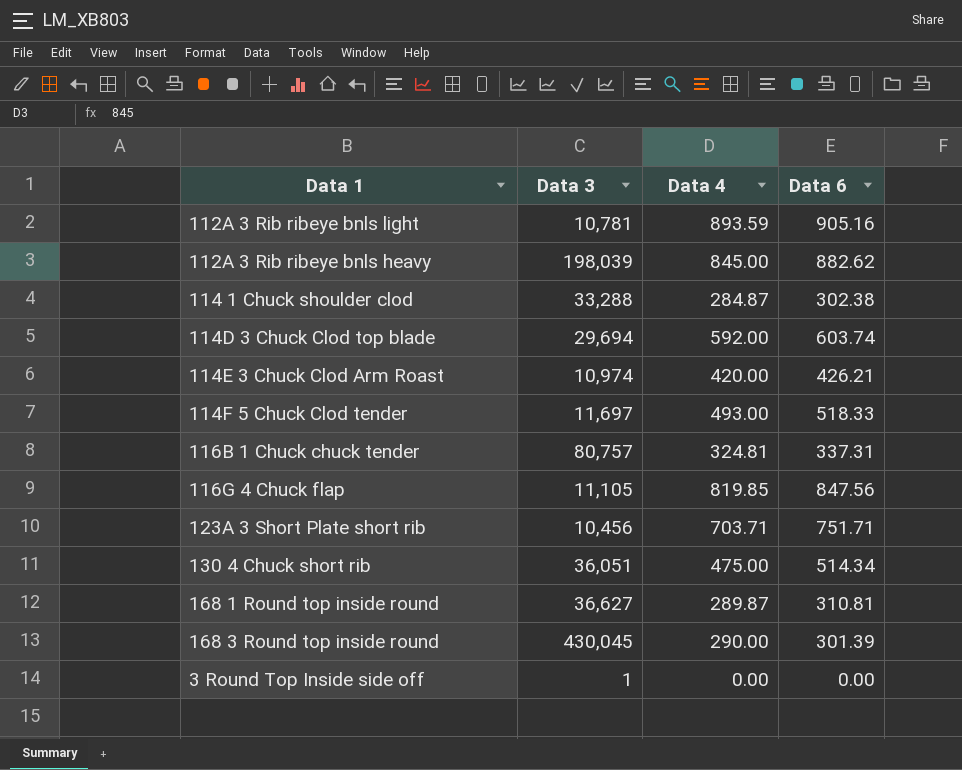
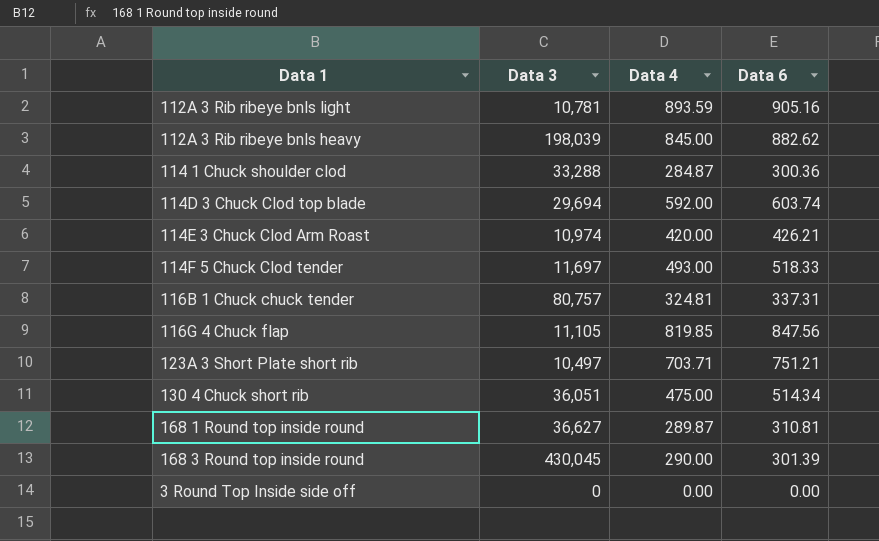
114 1 Chuck shoulder clod | Data 6: 302.38 -> 300.36
123A 3 Short Plate short rib | Data 3: 10,456 -> 10,497
123A 3 Short Plate short rib | Data 6: 751.71 -> 751.21
3 Round Top Inside side off | Data 3: 1 -> 0

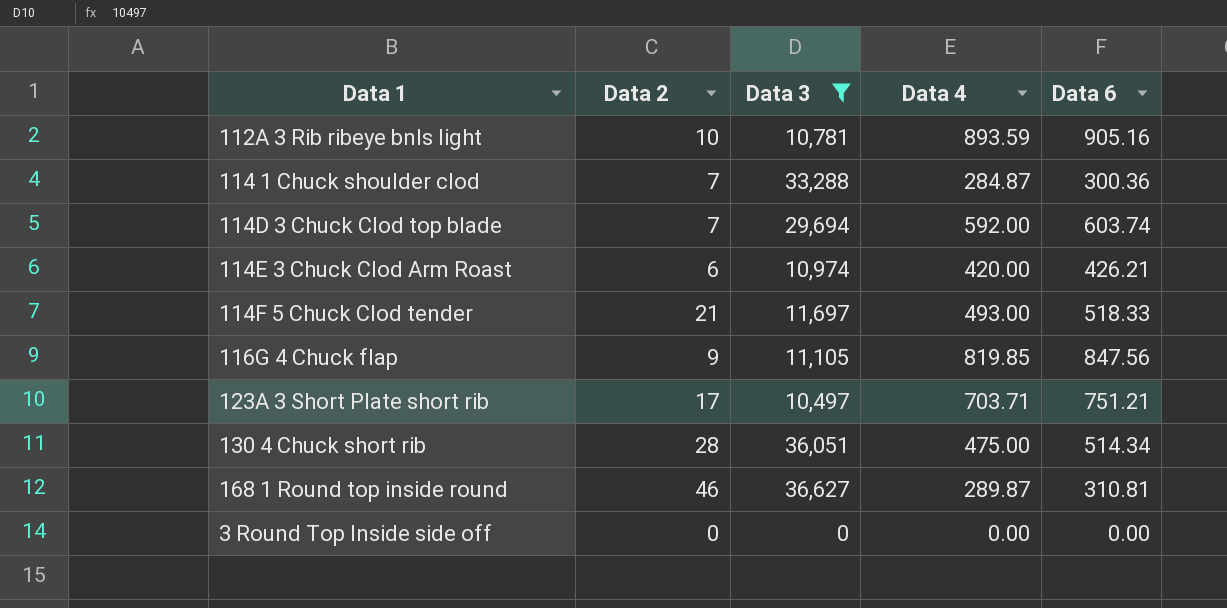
filter: none -> Data 3 <= 36,627
column Data 2 | position: none -> 2

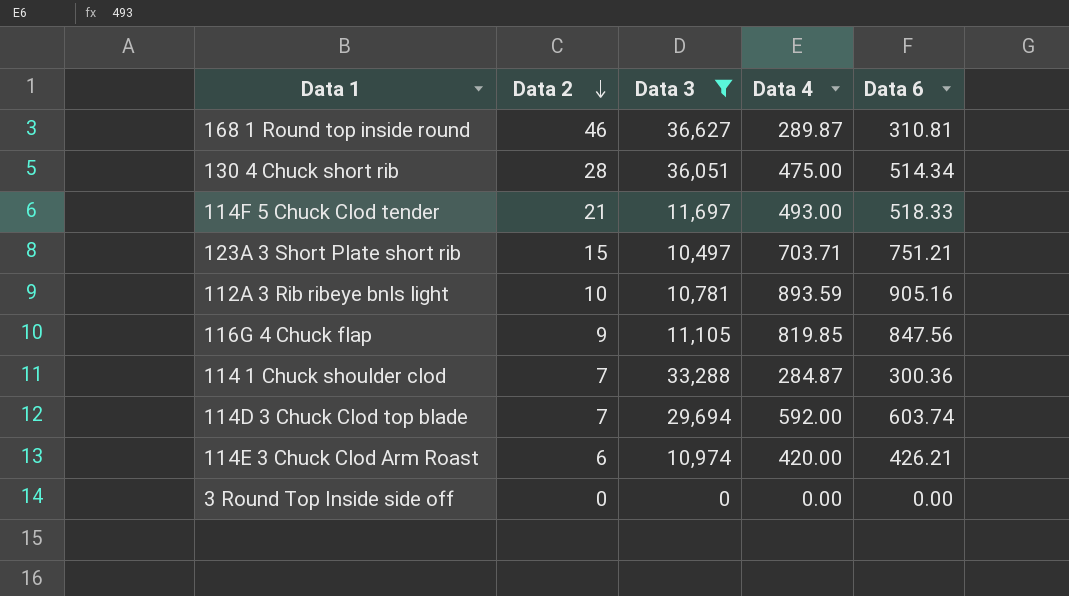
row order: none -> Data 2 descending
123A 3 Short Plate short rib | Data 2: 17 -> 15

